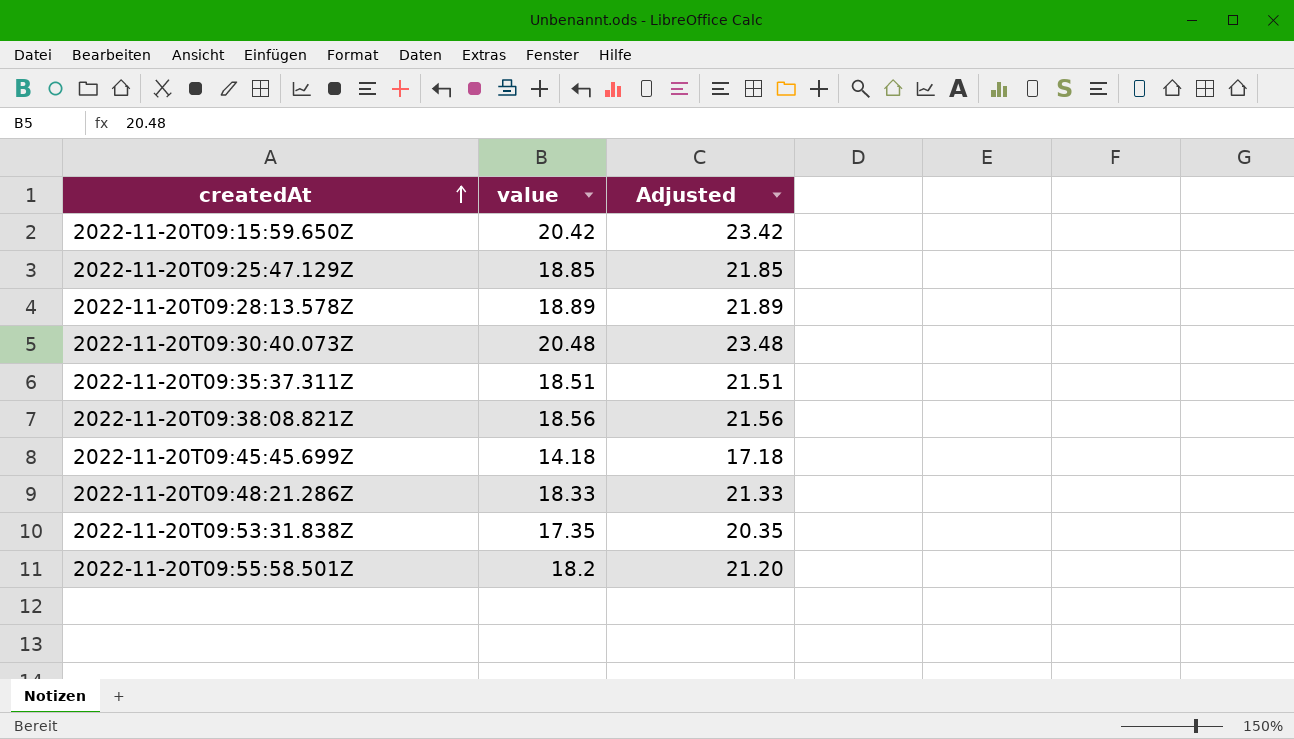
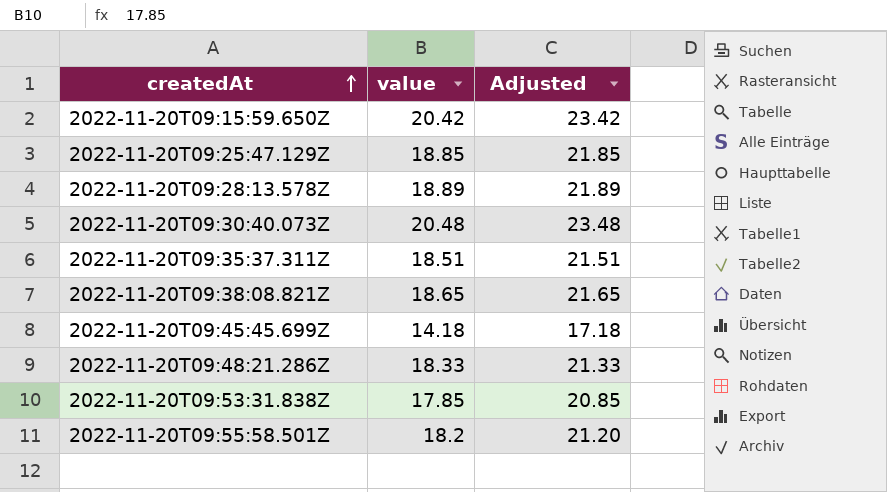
2022-11-20T09:38:08.821Z | value: 18.56 -> 18.65
2022-11-20T09:38:08.821Z | Adjusted: 21.56 -> 21.65
2022-11-20T09:53:31.838Z | value: 17.35 -> 17.85
2022-11-20T09:53:31.838Z | Adjusted: 20.35 -> 20.85

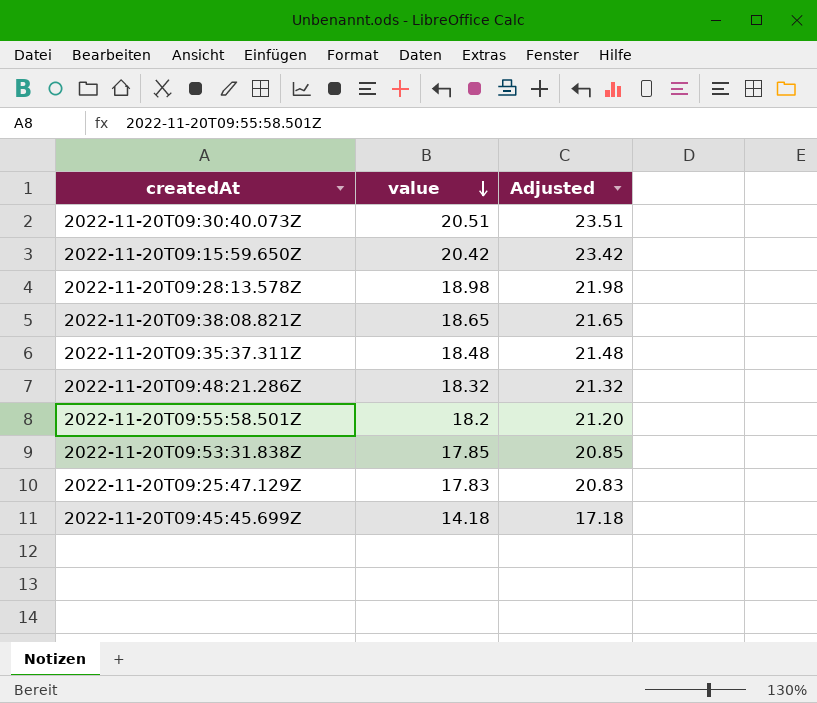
row order: createdAt ascending -> value descending
2022-11-20T09:30:40.073Z | value: 20.48 -> 20.51
2022-11-20T09:30:40.073Z | Adjusted: 23.48 -> 23.51
2022-11-20T09:28:13.578Z | value: 18.89 -> 18.98
2022-11-20T09:28:13.578Z | Adjusted: 21.89 -> 21.98
2022-11-20T09:35:37.311Z | value: 18.51 -> 18.48
2022-11-20T09:35:37.311Z | Adjusted: 21.51 -> 21.48
2022-11-20T09:48:21.286Z | value: 18.33 -> 18.32
2022-11-20T09:48:21.286Z | Adjusted: 21.33 -> 21.32
2022-11-20T09:25:47.129Z | value: 18.85 -> 17.83
2022-11-20T09:25:47.129Z | Adjusted: 21.85 -> 20.83

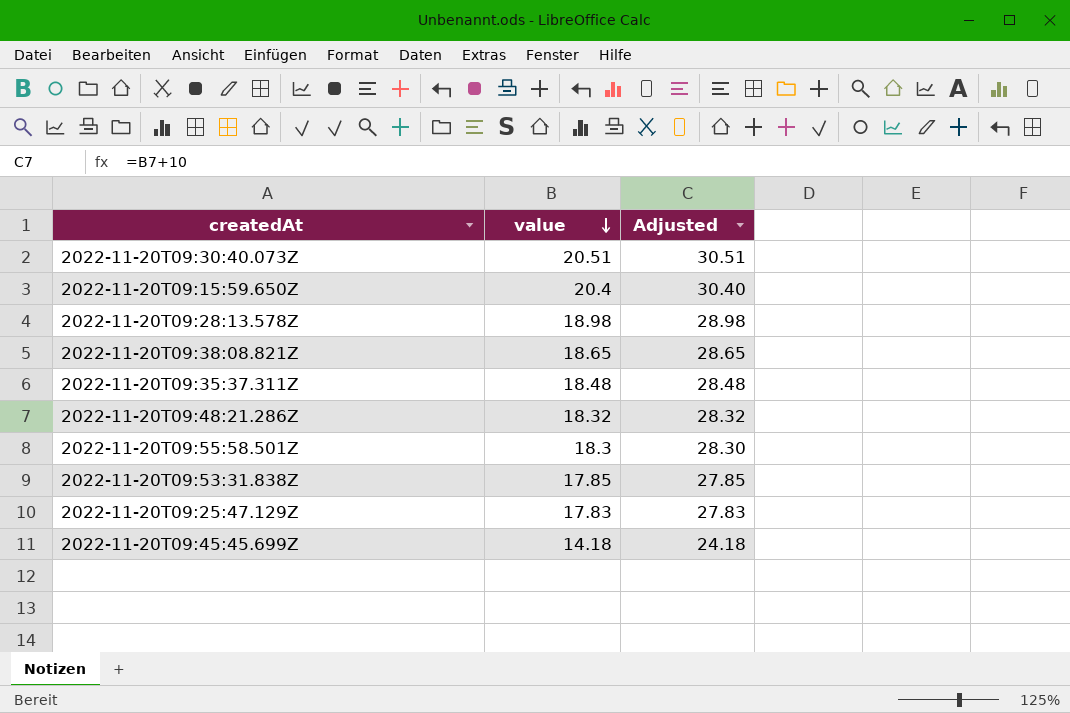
column Adjusted | formula: [value] + 3 -> [value] + 10
2022-11-20T09:15:59.650Z | value: 20.42 -> 20.4
2022-11-20T09:55:58.501Z | value: 18.2 -> 18.3

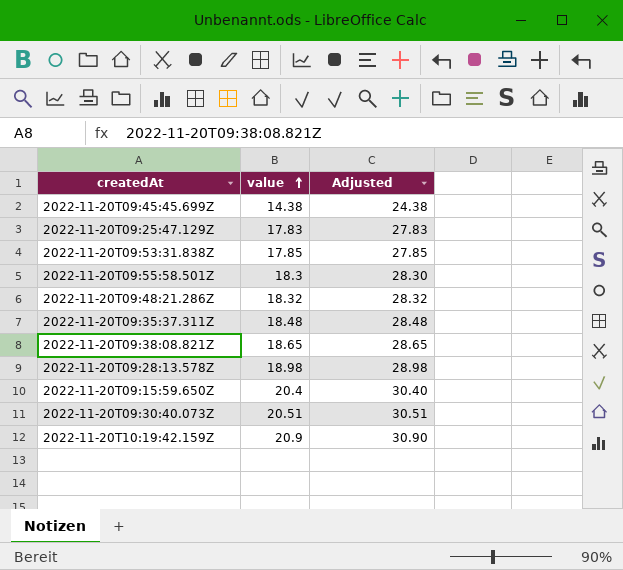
row order: value descending -> value ascending
2022-11-20T09:45:45.699Z | value: 14.18 -> 14.38
2022-11-20T09:45:45.699Z | Adjusted: 24.18 -> 24.38
row 2022-11-20T10:19:42.159Z: none -> 20.9 | 30.90

